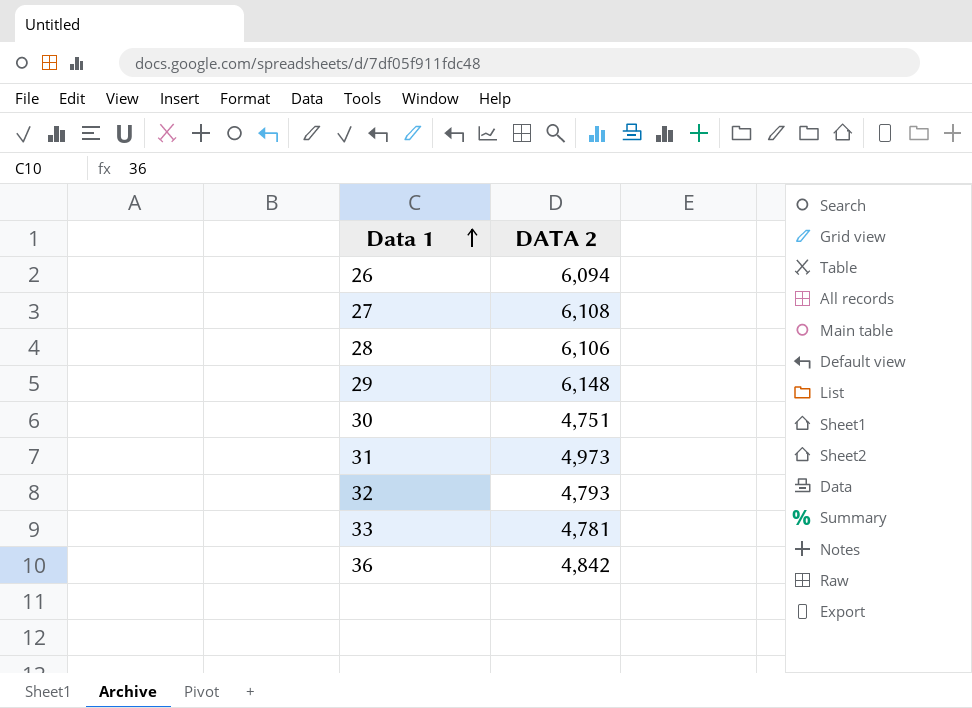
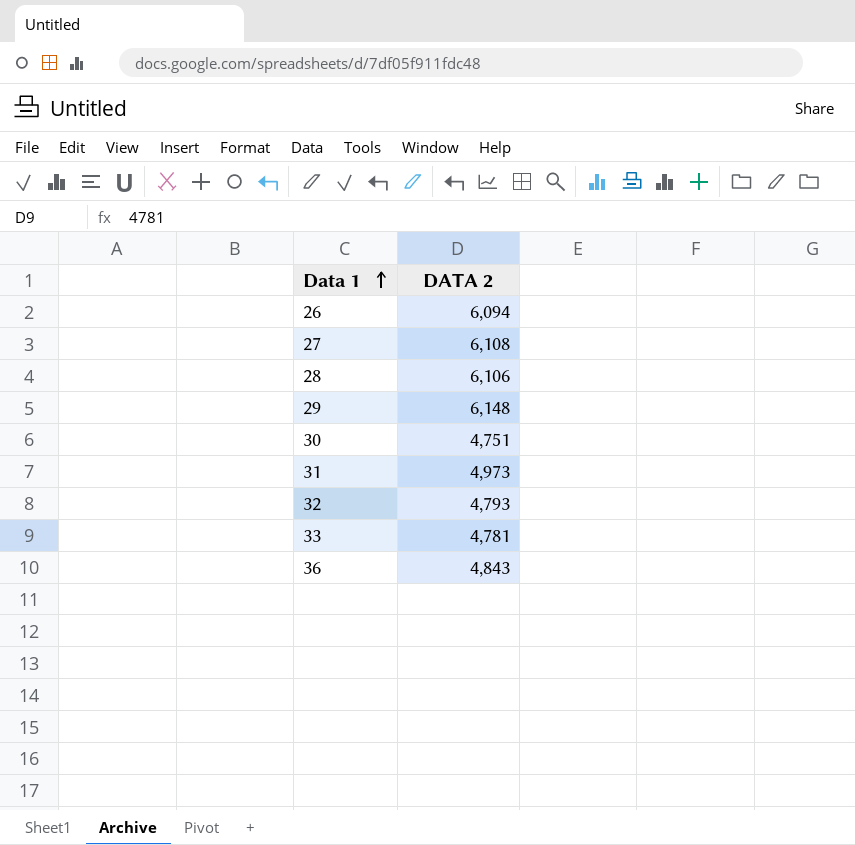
36 | DATA 2: 4,842 -> 4,843

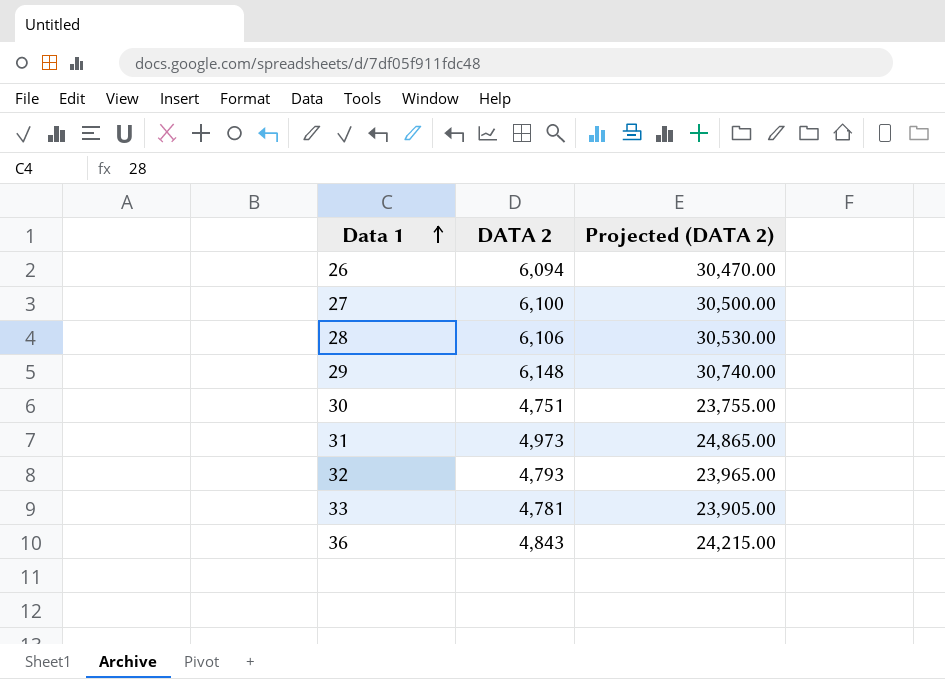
column Projected (DATA 2) | formula: none -> [DATA 2] * 5
27 | DATA 2: 6,108 -> 6,100

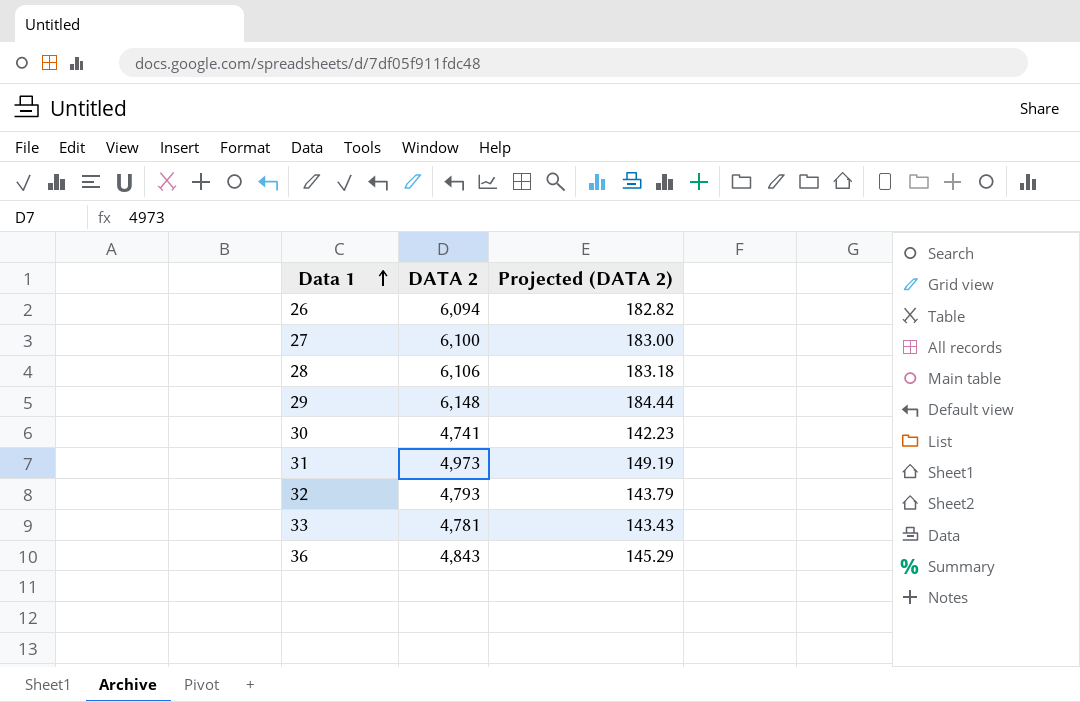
column Projected (DATA 2) | formula: [DATA 2] * 5 -> [DATA 2] * 0.03
30 | DATA 2: 4,751 -> 4,741

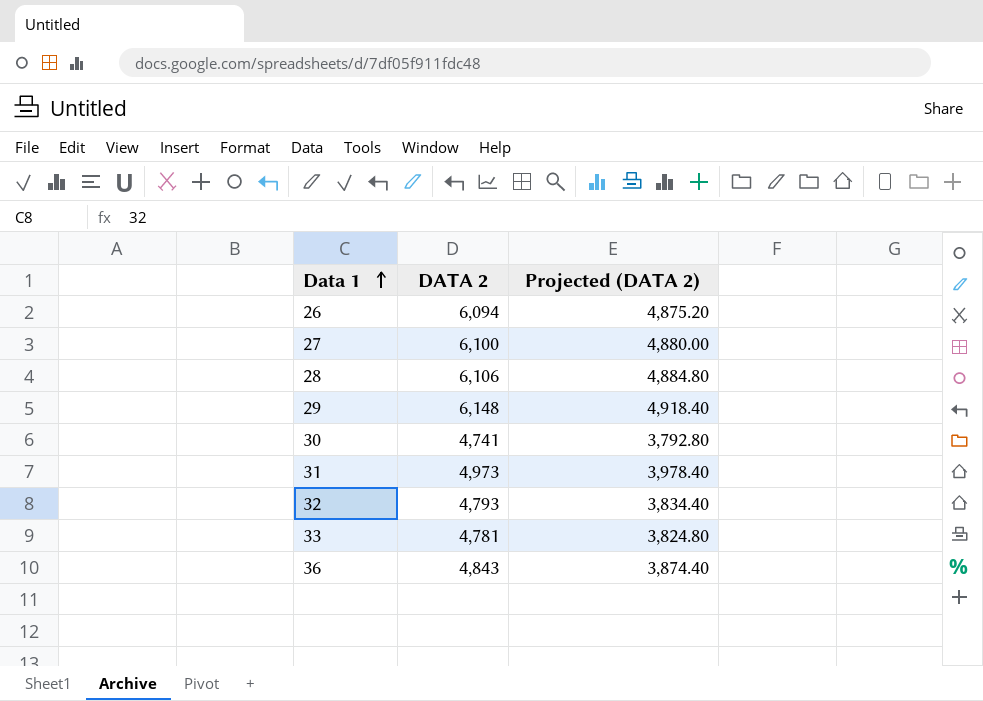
column Projected (DATA 2) | formula: [DATA 2] * 0.03 -> [DATA 2] * 0.8

